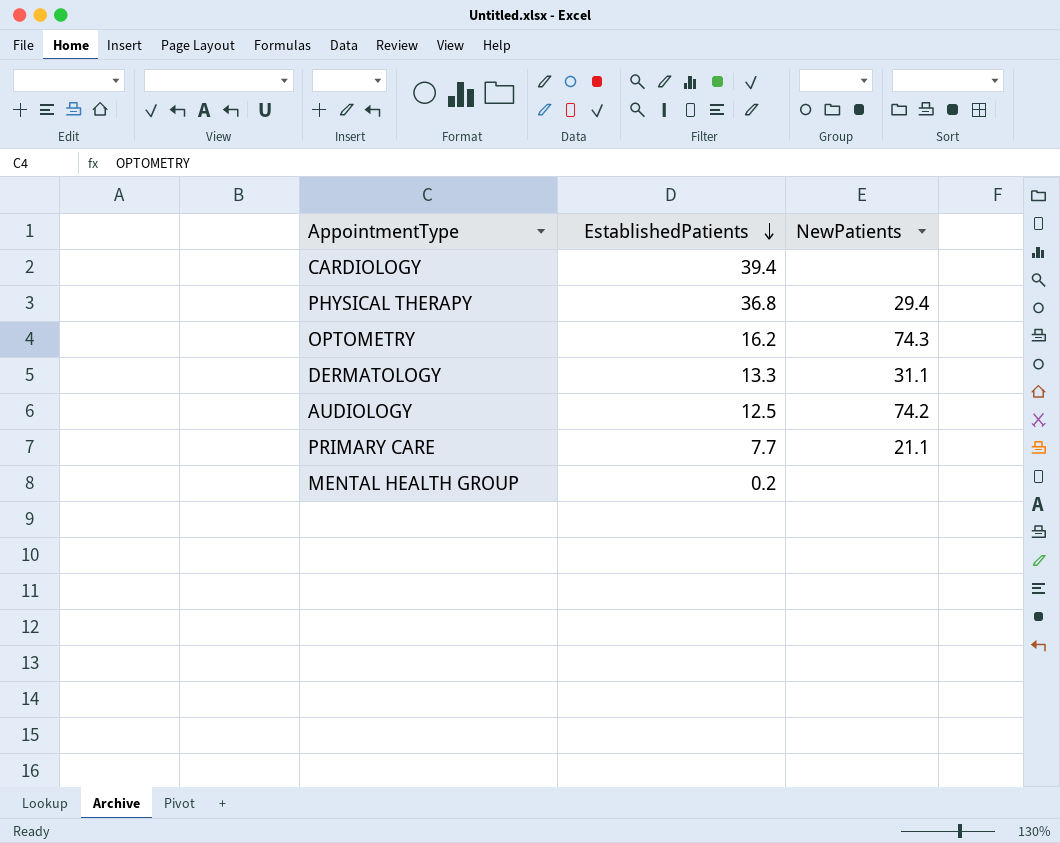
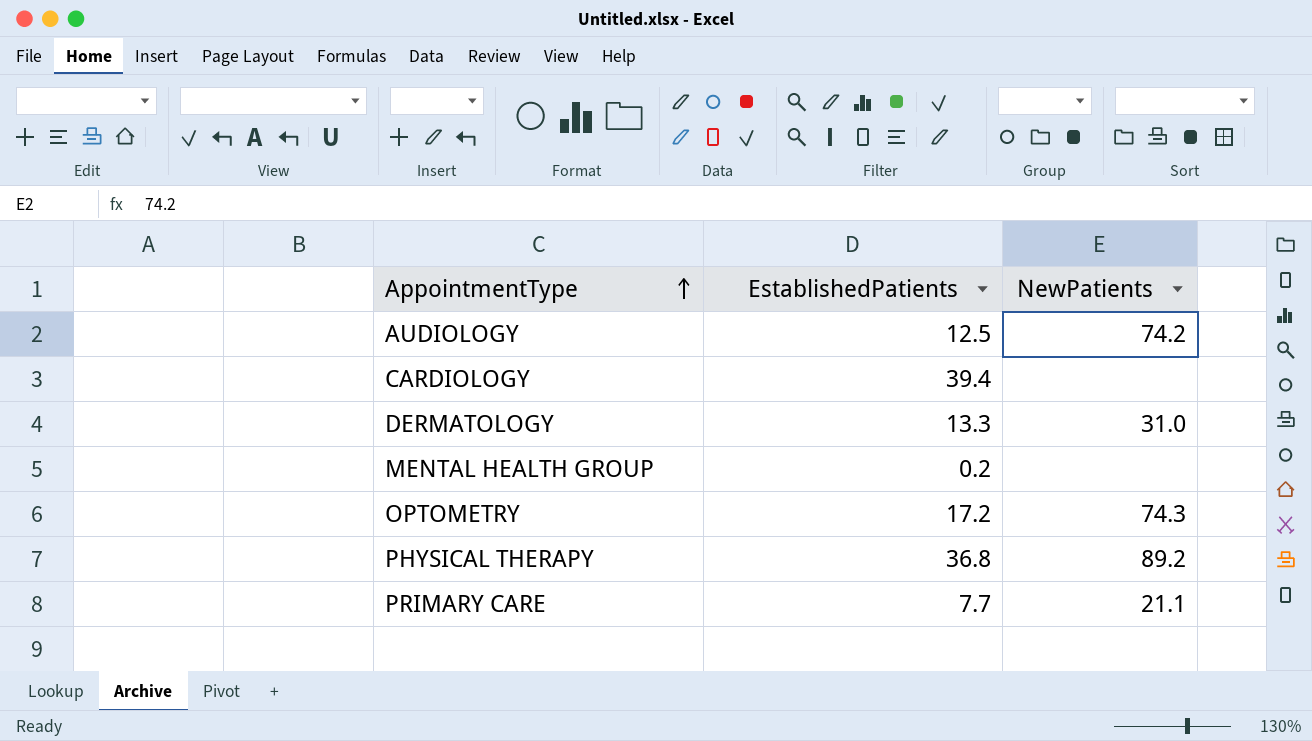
row order: EstablishedPatients descending -> AppointmentType ascending
DERMATOLOGY | NewPatients: 31.1 -> 31.0
OPTOMETRY | EstablishedPatients: 16.2 -> 17.2
PHYSICAL THERAPY | NewPatients: 29.4 -> 89.2

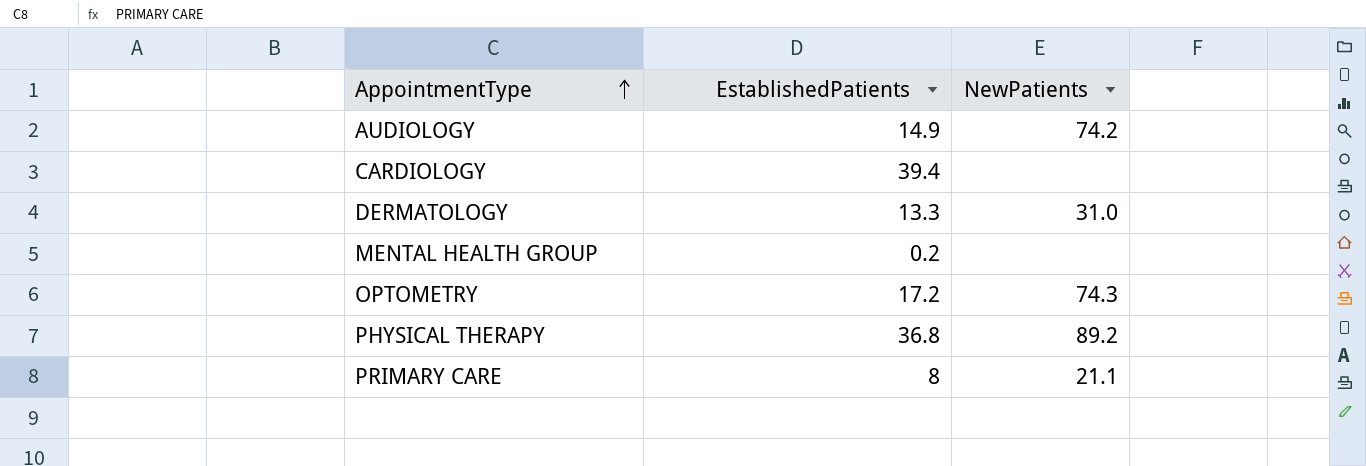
AUDIOLOGY | EstablishedPatients: 12.5 -> 14.9
PRIMARY CARE | EstablishedPatients: 7.7 -> 8

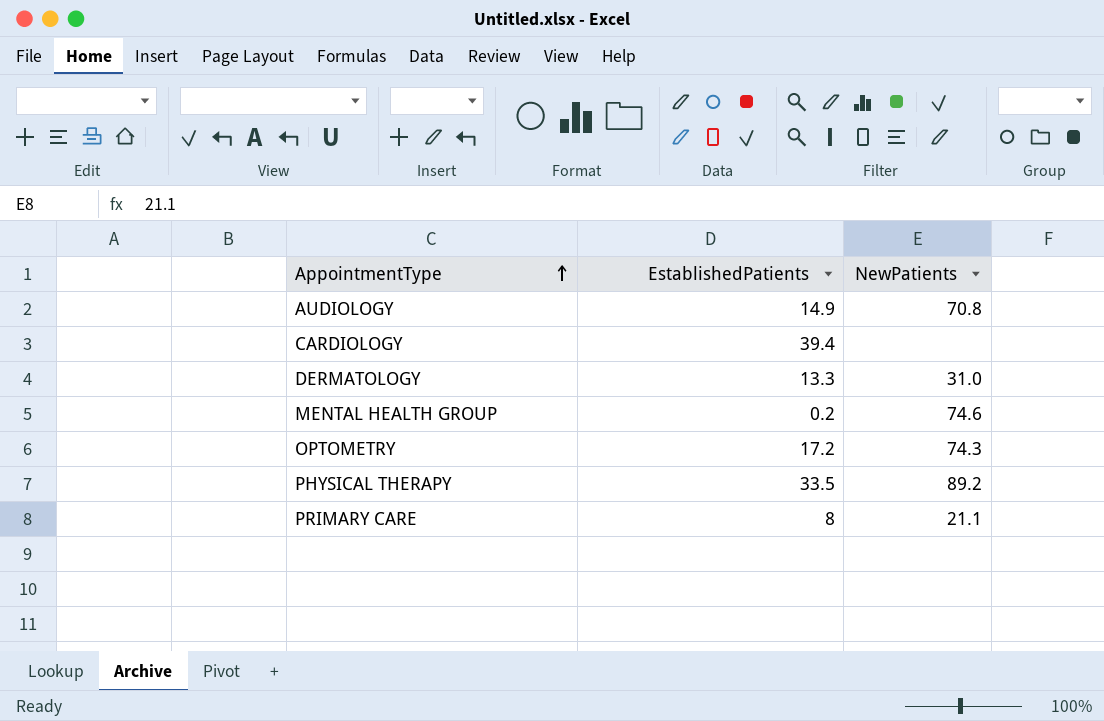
AUDIOLOGY | NewPatients: 74.2 -> 70.8
MENTAL HEALTH GROUP | NewPatients: none -> 74.6
PHYSICAL THERAPY | EstablishedPatients: 36.8 -> 33.5

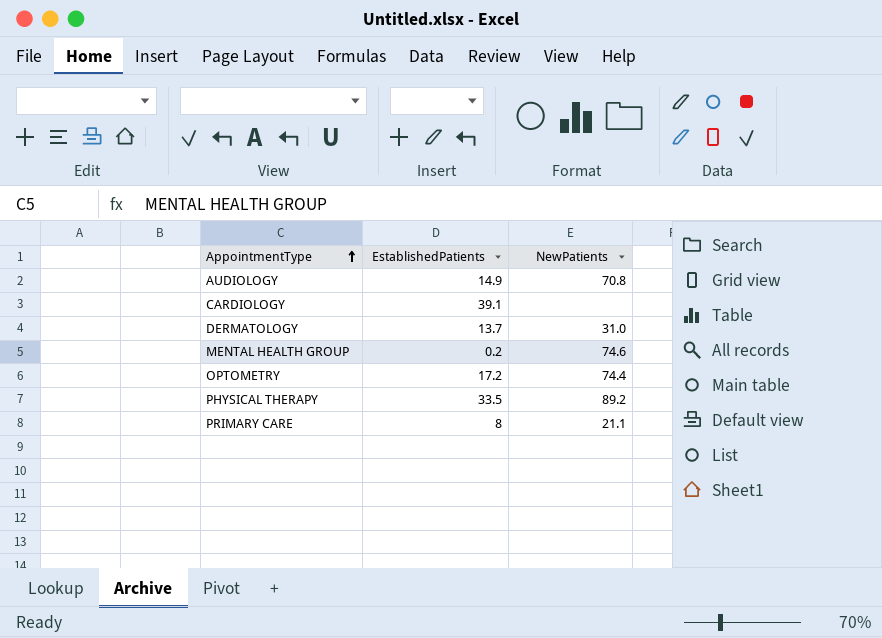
CARDIOLOGY | EstablishedPatients: 39.4 -> 39.1
DERMATOLOGY | EstablishedPatients: 13.3 -> 13.7
OPTOMETRY | NewPatients: 74.3 -> 74.4

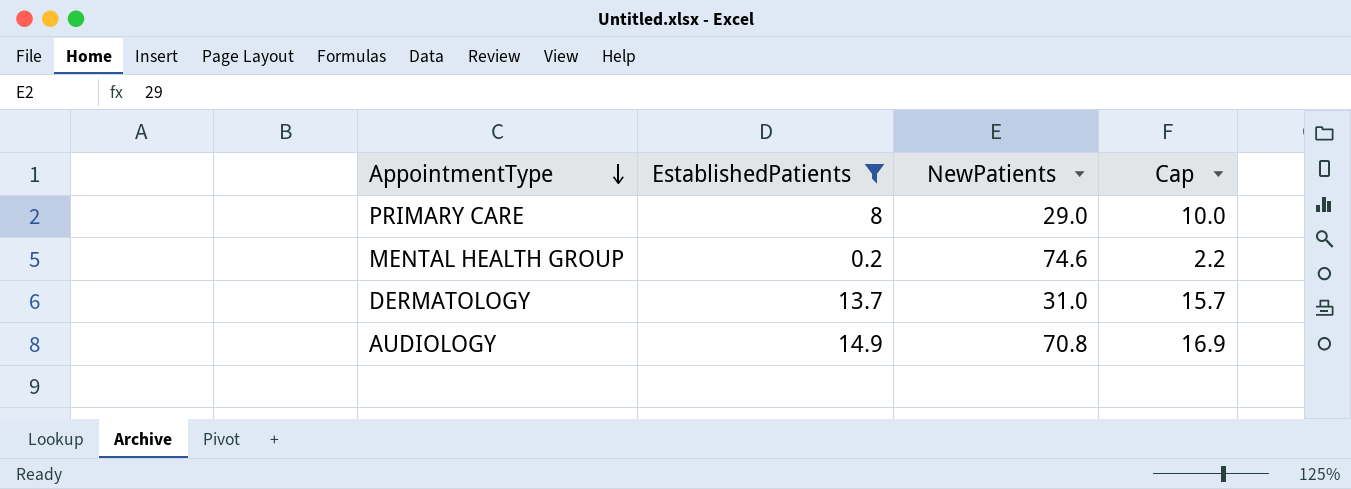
filter: none -> EstablishedPatients <= 14.9
row order: AppointmentType ascending -> AppointmentType descending
column Cap | formula: none -> [EstablishedPatients] + 2
PRIMARY CARE | NewPatients: 21.1 -> 29.0

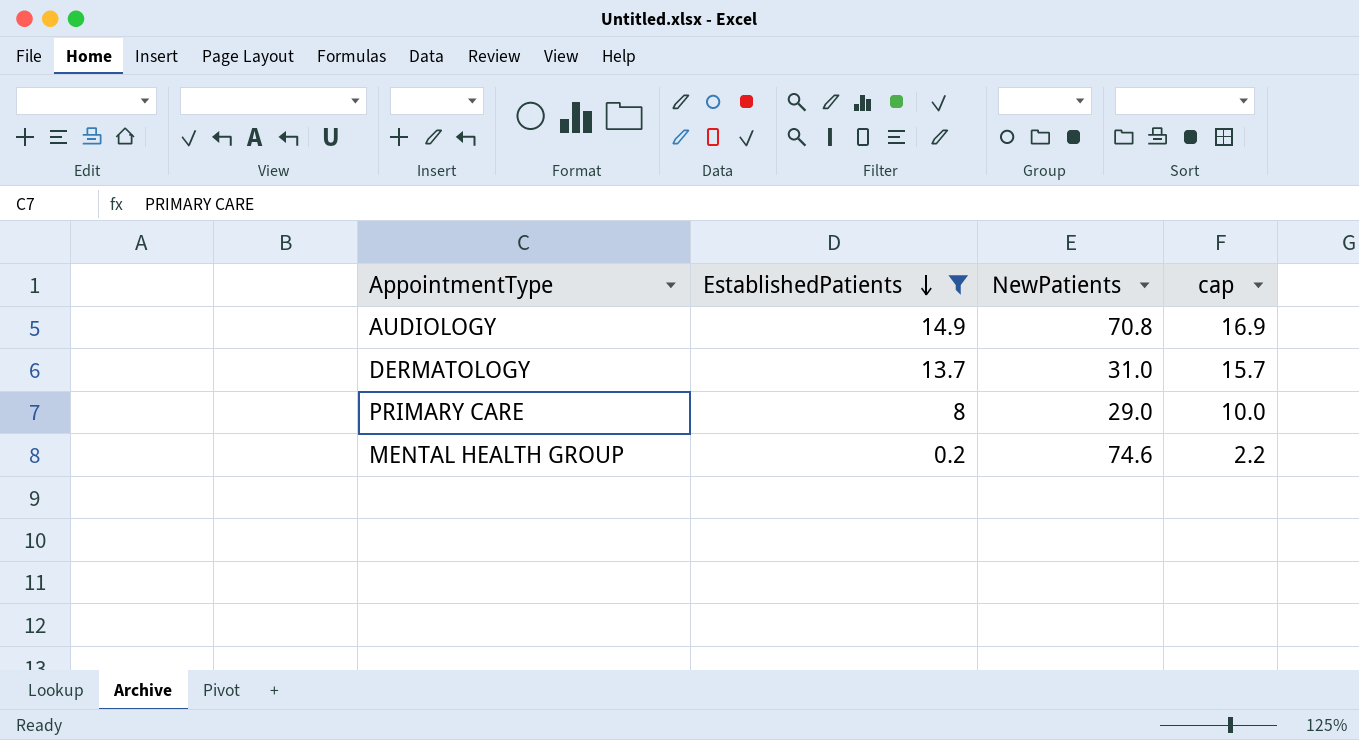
row order: AppointmentType descending -> EstablishedPatients descending
column name: Cap -> cap

